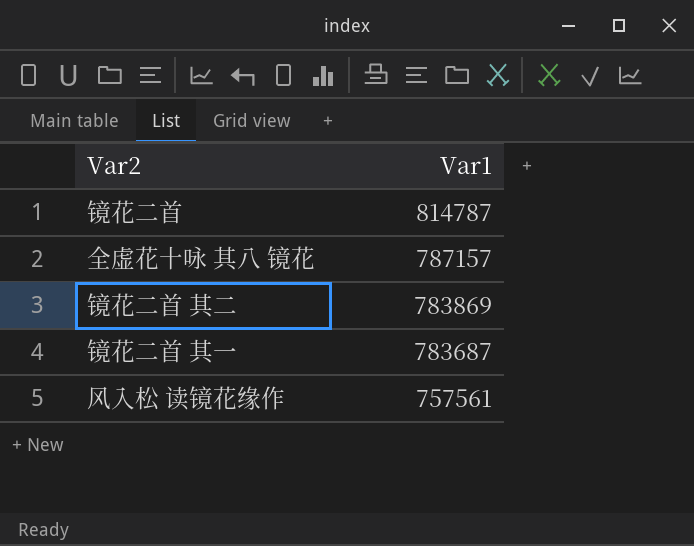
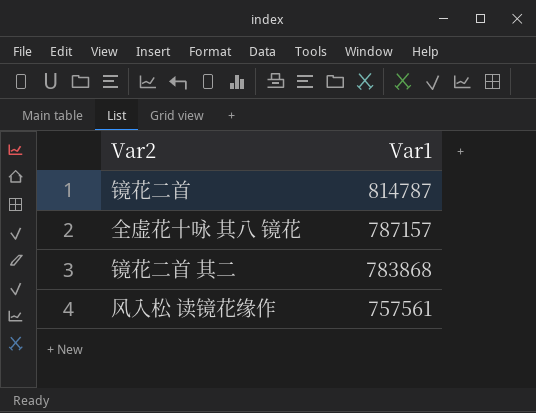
row 镜花二首 其一: 783687 -> none
镜花二首 其二 | Var1: 783869 -> 783868

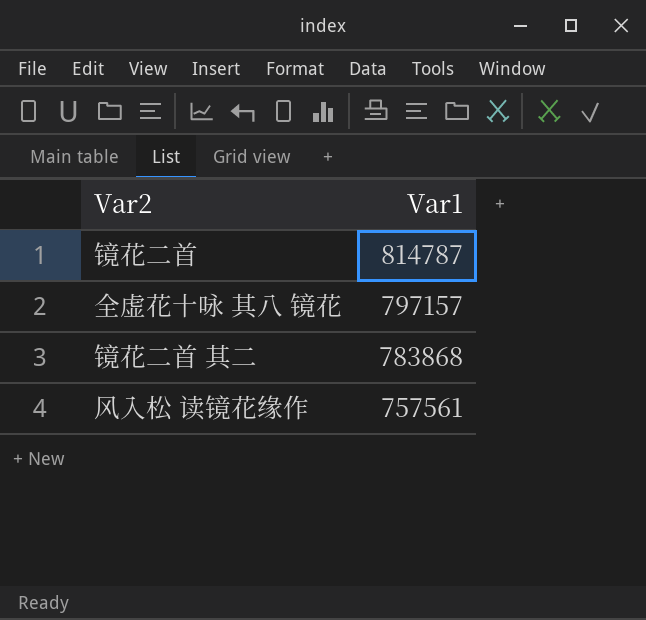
全虚花十咏 其八 镜花 | Var1: 787157 -> 797157

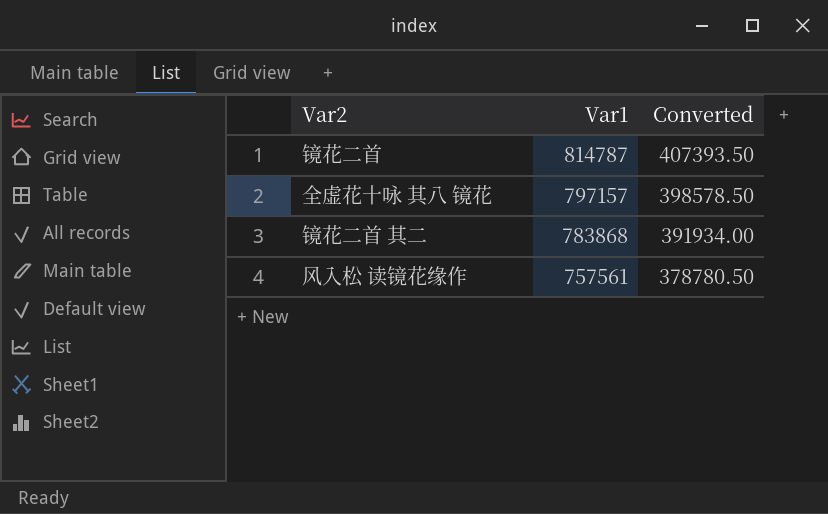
column Converted | formula: none -> [Var1] * 0.5

